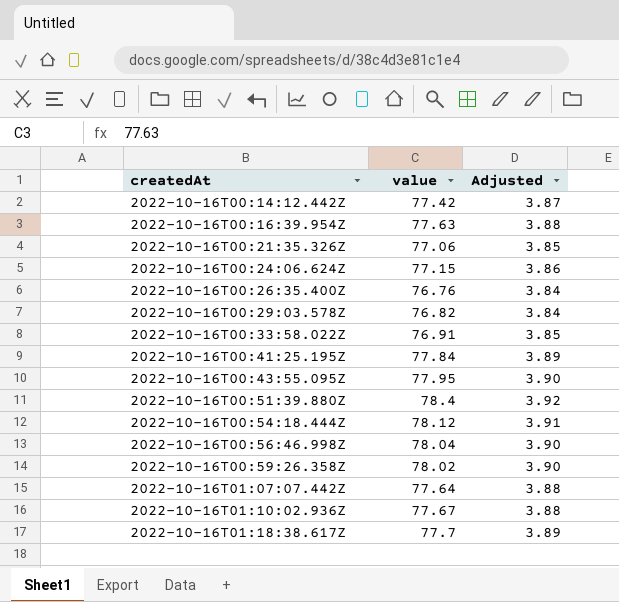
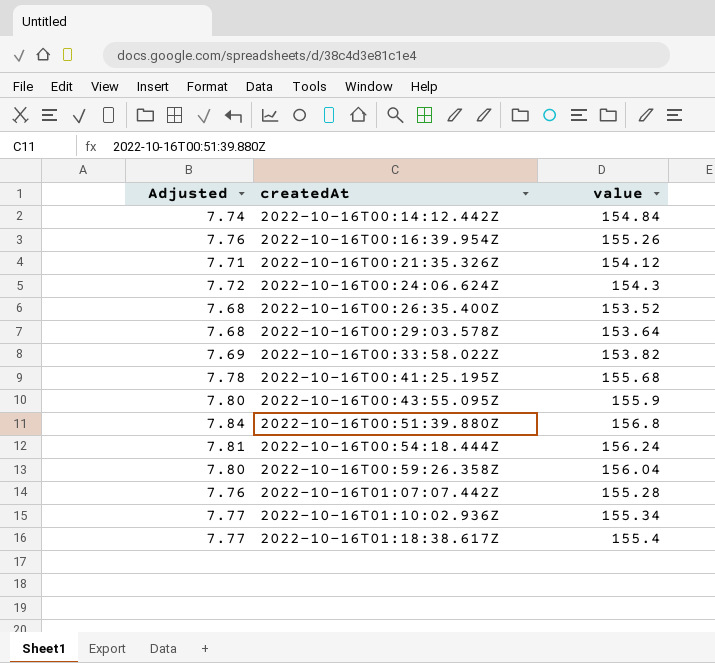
column Adjusted | position: 3 -> 1
row 2022-10-16T00:56:46.998Z: 78.04 | 3.90 -> none
2022-10-16T00:14:12.442Z | Adjusted: 3.87 -> 7.74
2022-10-16T00:14:12.442Z | value: 77.42 -> 154.84
2022-10-16T00:16:39.954Z | Adjusted: 3.88 -> 7.76
2022-10-16T00:16:39.954Z | value: 77.63 -> 155.26
2022-10-16T00:21:35.326Z | Adjusted: 3.85 -> 7.71
2022-10-16T00:21:35.326Z | value: 77.06 -> 154.12
2022-10-16T00:24:06.624Z | Adjusted: 3.86 -> 7.72
2022-10-16T00:24:06.624Z | value: 77.15 -> 154.3
2022-10-16T00:26:35.400Z | Adjusted: 3.84 -> 7.68
2022-10-16T00:26:35.400Z | value: 76.76 -> 153.52
2022-10-16T00:29:03.578Z | Adjusted: 3.84 -> 7.68
2022-10-16T00:29:03.578Z | value: 76.82 -> 153.64
2022-10-16T00:33:58.022Z | Adjusted: 3.85 -> 7.69
2022-10-16T00:33:58.022Z | value: 76.91 -> 153.82
2022-10-16T00:41:25.195Z | Adjusted: 3.89 -> 7.78
2022-10-16T00:41:25.195Z | value: 77.84 -> 155.68
2022-10-16T00:43:55.095Z | Adjusted: 3.90 -> 7.80
2022-10-16T00:43:55.095Z | value: 77.95 -> 155.9
2022-10-16T00:51:39.880Z | Adjusted: 3.92 -> 7.84
2022-10-16T00:51:39.880Z | value: 78.4 -> 156.8
2022-10-16T00:54:18.444Z | Adjusted: 3.91 -> 7.81
2022-10-16T00:54:18.444Z | value: 78.12 -> 156.24
2022-10-16T00:59:26.358Z | Adjusted: 3.90 -> 7.80
2022-10-16T00:59:26.358Z | value: 78.02 -> 156.04
2022-10-16T01:07:07.442Z | Adjusted: 3.88 -> 7.76
2022-10-16T01:07:07.442Z | value: 77.64 -> 155.28
2022-10-16T01:10:02.936Z | Adjusted: 3.88 -> 7.77
2022-10-16T01:10:02.936Z | value: 77.67 -> 155.34
2022-10-16T01:18:38.617Z | Adjusted: 3.89 -> 7.77
2022-10-16T01:18:38.617Z | value: 77.7 -> 155.4

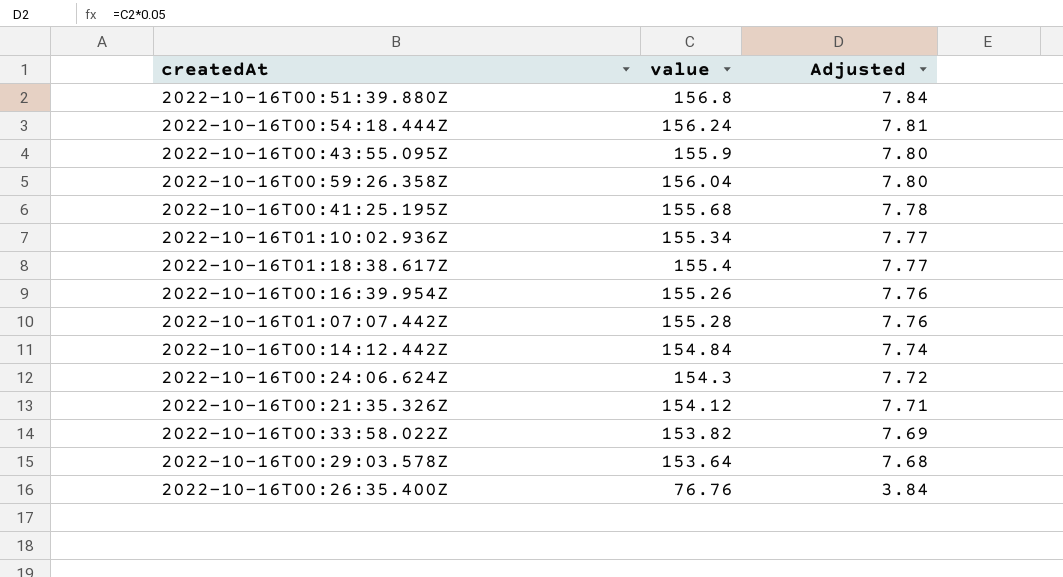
row order: createdAt ascending -> Adjusted descending
column Adjusted | position: 1 -> 3
2022-10-16T00:26:35.400Z | value: 153.52 -> 76.76
2022-10-16T00:26:35.400Z | Adjusted: 7.68 -> 3.84

